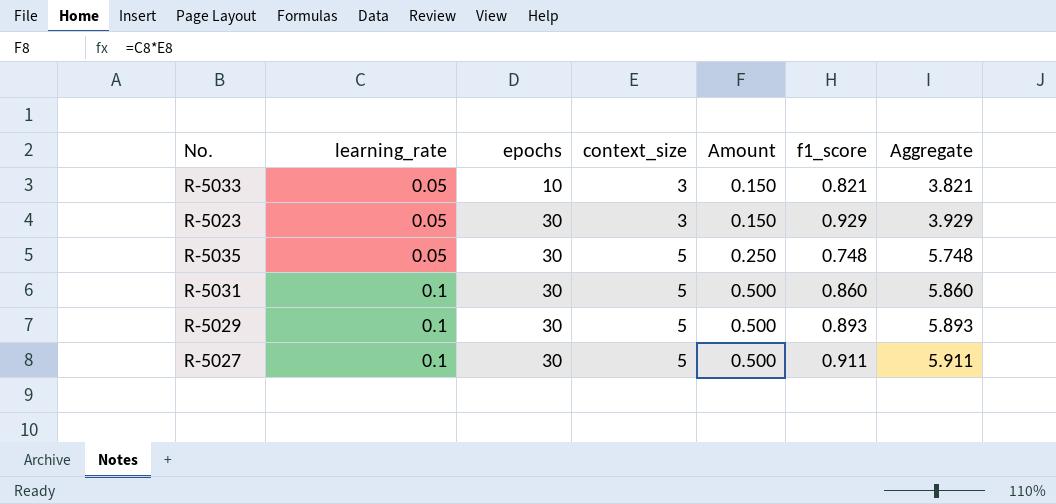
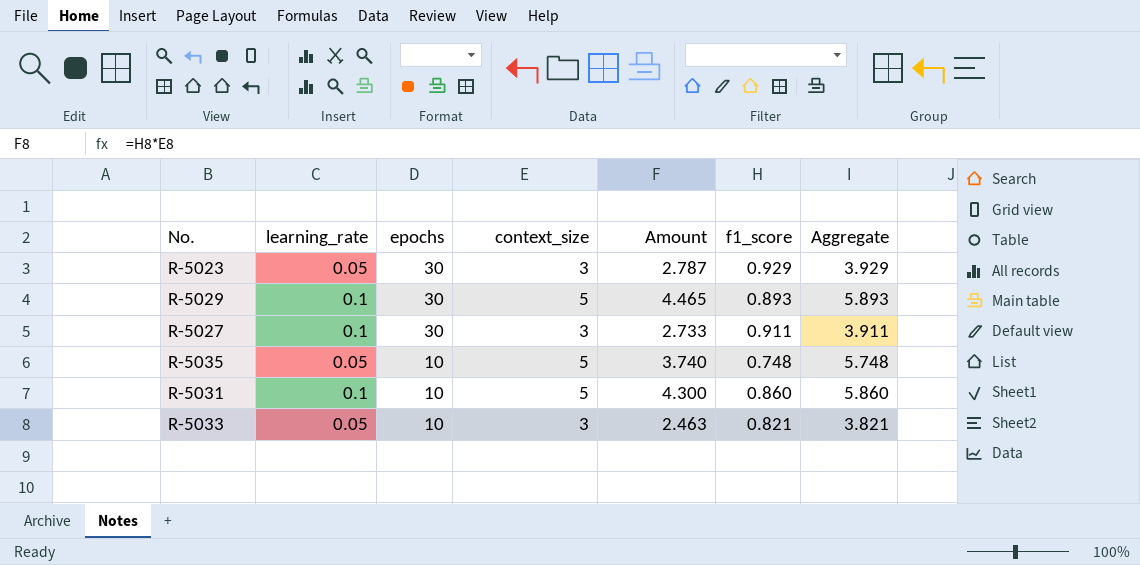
row order: learning_rate ascending -> epochs descending
column Amount | formula: [learning_rate] * [context_size] -> [context_size] * [f1_score]
R-5027 | context_size: 5 -> 3
R-5027 | Aggregate: 5.911 -> 3.911
R-5035 | epochs: 30 -> 10
R-5031 | epochs: 30 -> 10

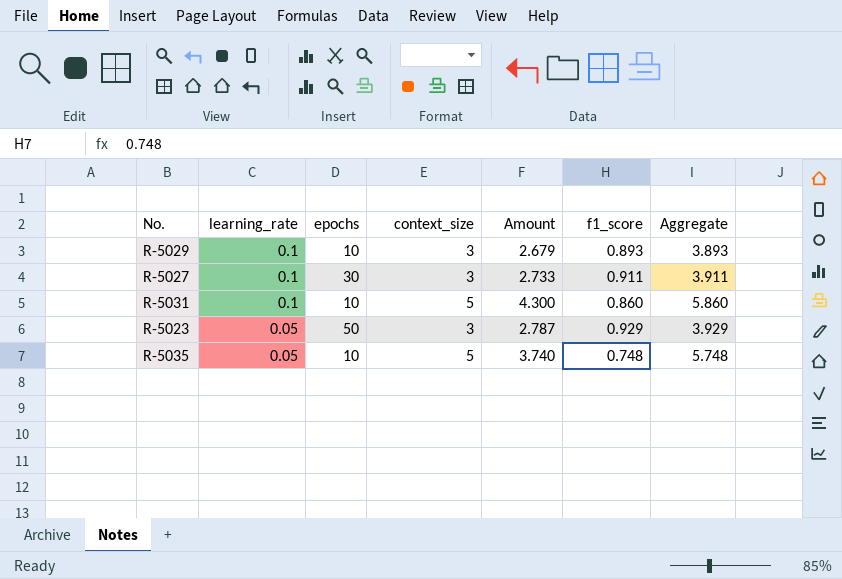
row order: epochs descending -> learning_rate descending
row R-5033: 0.05 | 10 | 3 | 2.463 | 0.821 | 3.821 -> none
R-5029 | epochs: 30 -> 10
R-5029 | context_size: 5 -> 3
R-5029 | Amount: 4.465 -> 2.679
R-5029 | Aggregate: 5.893 -> 3.893
R-5023 | epochs: 30 -> 50

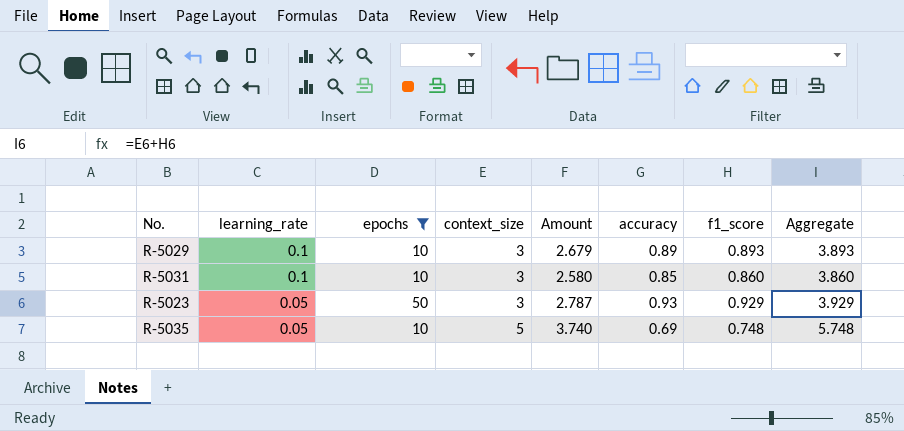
filter: none -> epochs != 30
column accuracy | position: none -> 6
R-5031 | context_size: 5 -> 3
R-5031 | Amount: 4.300 -> 2.580
R-5031 | Aggregate: 5.860 -> 3.860

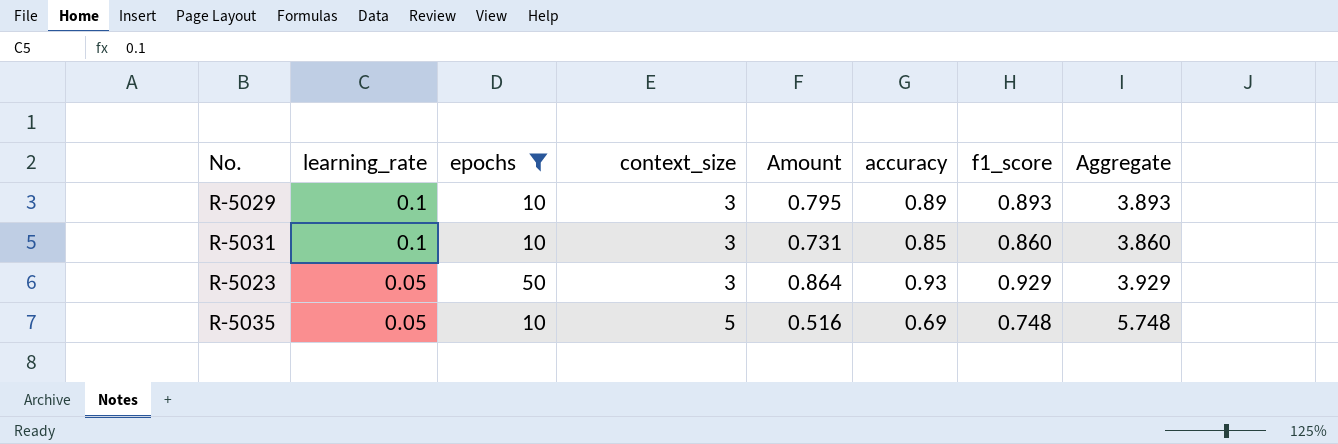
column Amount | formula: [context_size] * [f1_score] -> [accuracy] * [f1_score]

